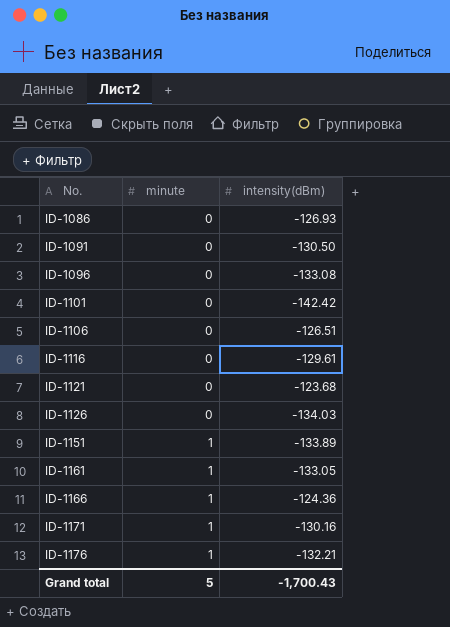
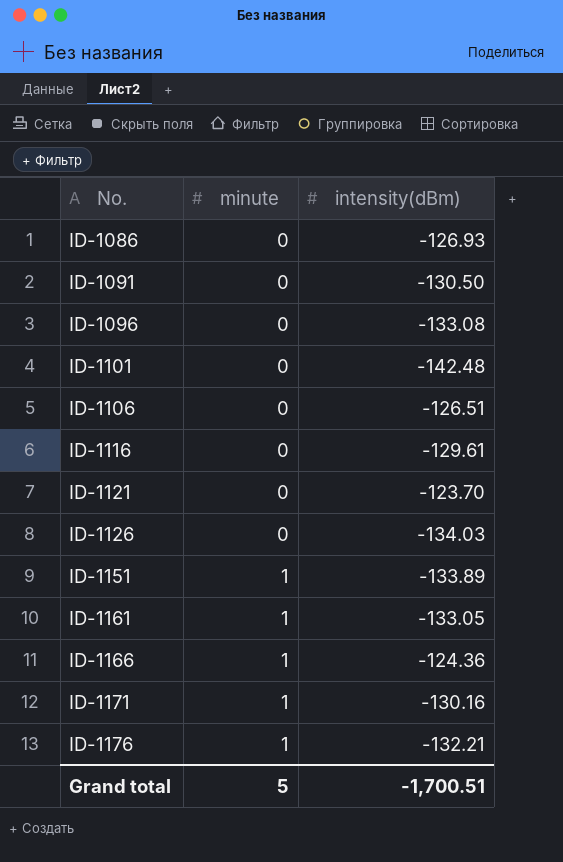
ID-1101 | intensity(dBm): -142.42 -> -142.48
ID-1121 | intensity(dBm): -123.68 -> -123.70
Grand total | intensity(dBm): -1,700.43 -> -1,700.51

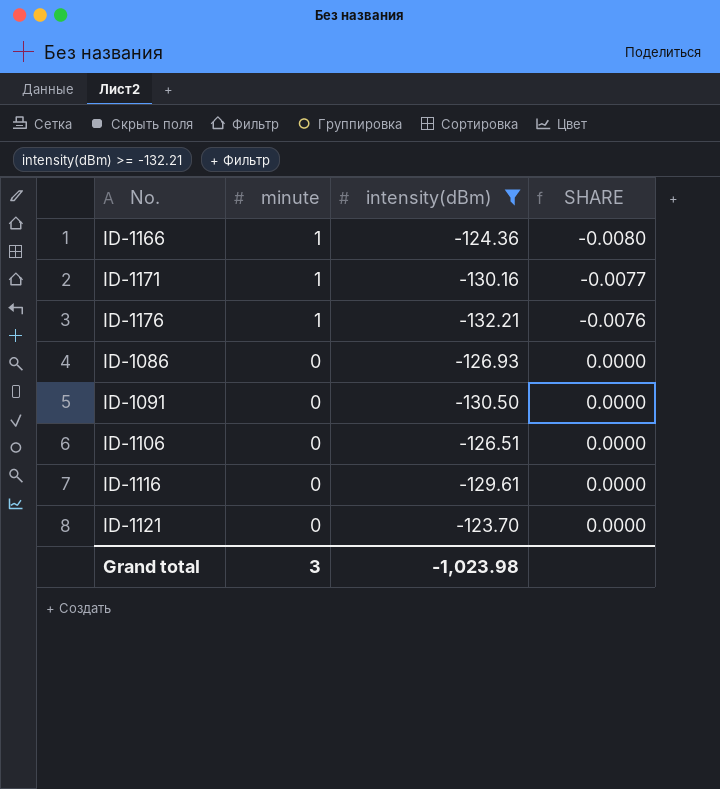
filter: none -> intensity(dBm) >= -132.21
row order: No. ascending -> minute descending
column SHARE | formula: none -> [minute] / [intensity(dBm)]
Grand total | minute: 5 -> 3
Grand total | intensity(dBm): -1,700.51 -> -1,023.98

